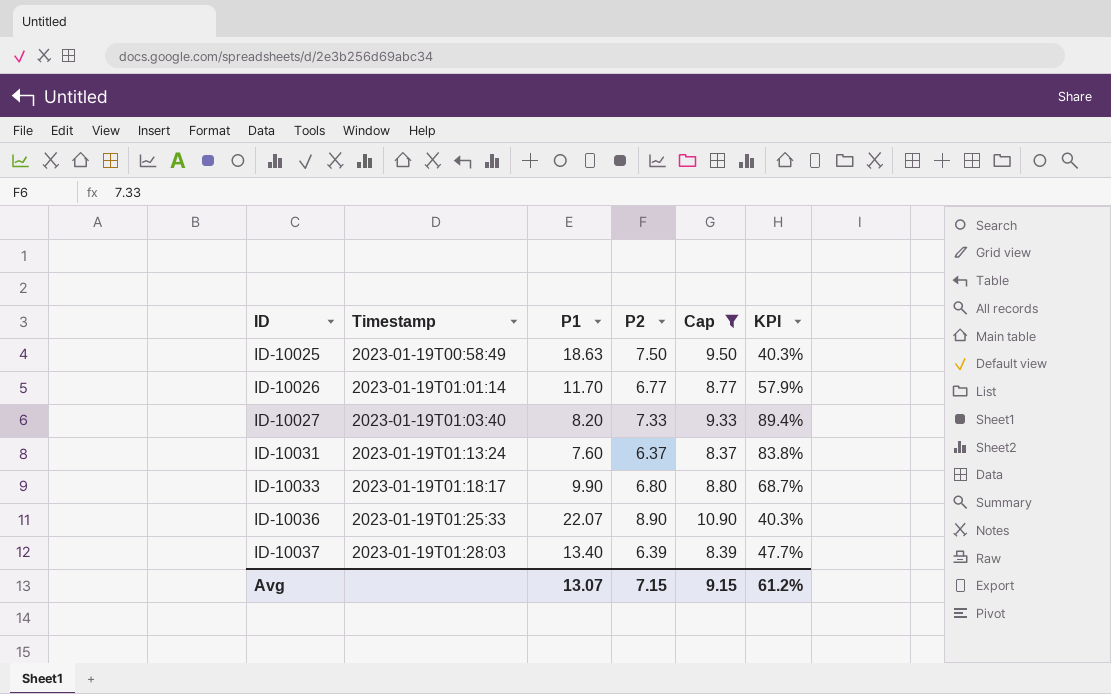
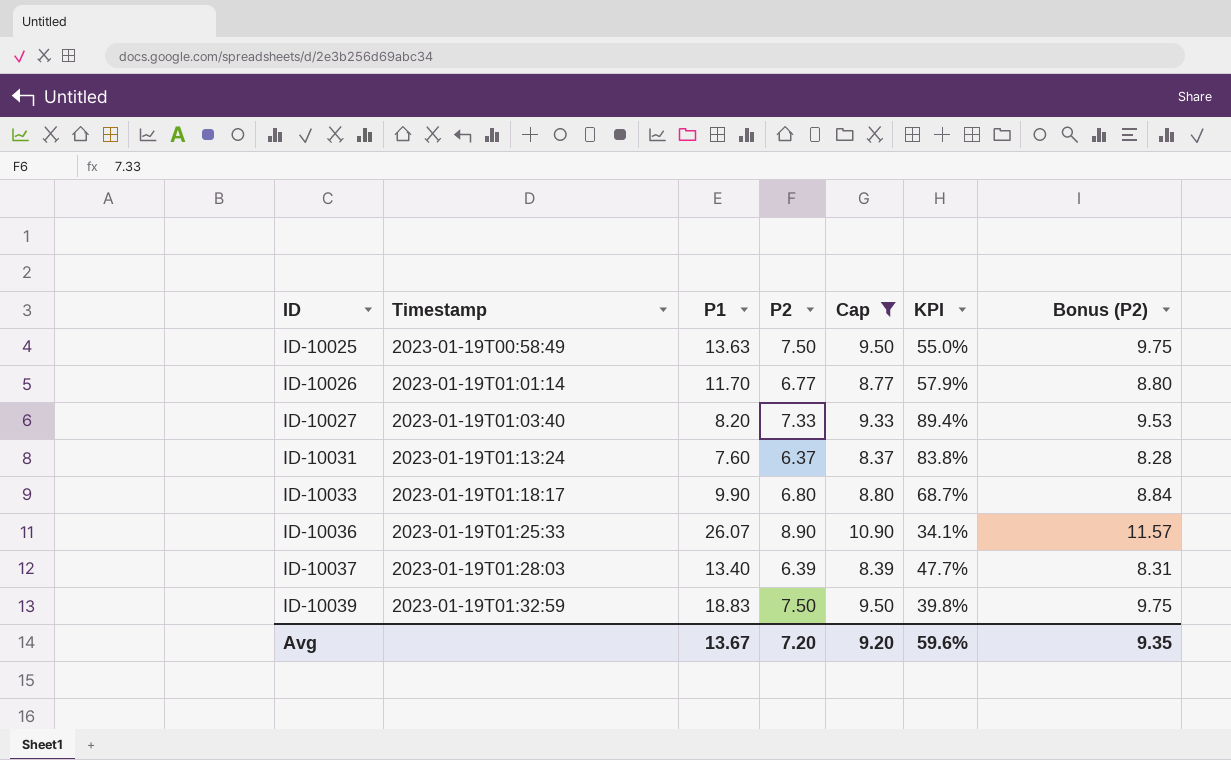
column Bonus (P2) | formula: none -> [P2] * 1.3
ID-10025 | P1: 18.63 -> 13.63
ID-10025 | KPI: 40.3% -> 55.0%
ID-10036 | P1: 22.07 -> 26.07
ID-10036 | KPI: 40.3% -> 34.1%
row ID-10039: none -> 2023-01-19T01:32:59 | 18.83 | 7.50 | 9.50 | 39.8% | 9.75
Avg | P1: 13.07 -> 13.67
Avg | P2: 7.15 -> 7.20
Avg | Cap: 9.15 -> 9.20
Avg | KPI: 61.2% -> 59.6%

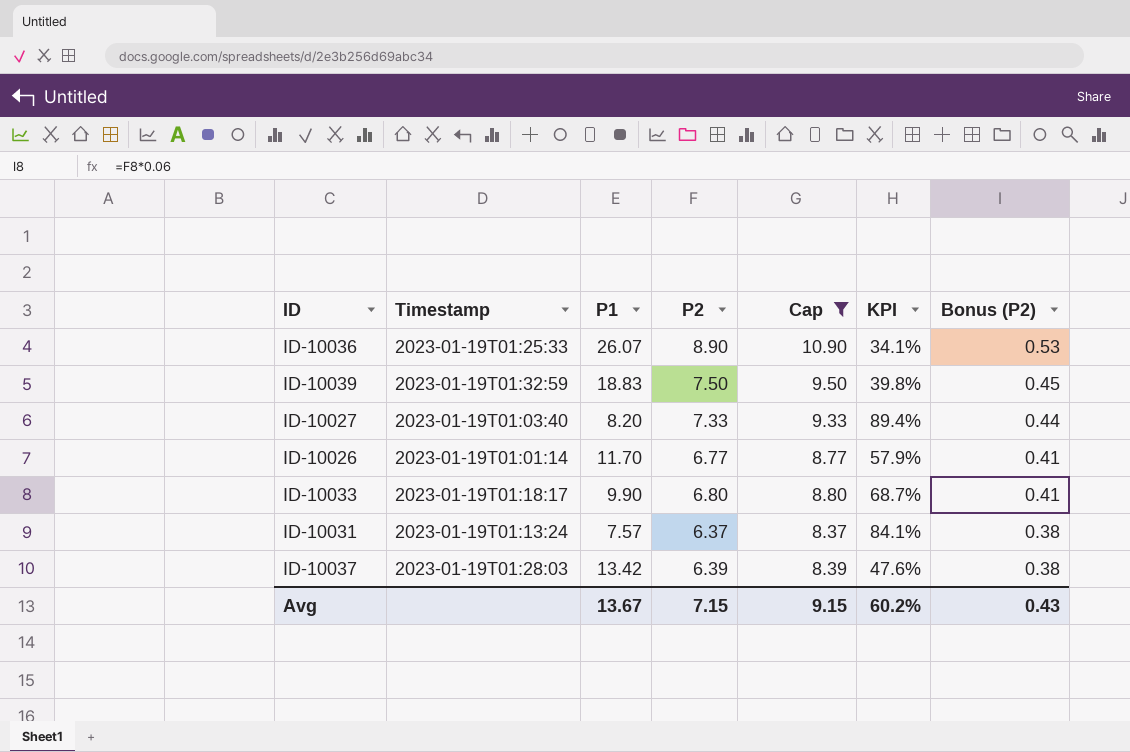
row order: ID ascending -> Bonus (P2) descending
column Bonus (P2) | formula: [P2] * 1.3 -> [P2] * 0.06
row ID-10025: 2023-01-19T00:58:49 | 13.63 | 7.50 | 9.50 | 55.0% | 9.75 -> none
ID-10031 | P1: 7.60 -> 7.57
ID-10031 | KPI: 83.8% -> 84.1%
ID-10037 | P1: 13.40 -> 13.42
ID-10037 | KPI: 47.7% -> 47.6%
Avg | P2: 7.20 -> 7.15
Avg | Cap: 9.20 -> 9.15
Avg | KPI: 59.6% -> 60.2%
Avg | Bonus (P2): 9.35 -> 0.43

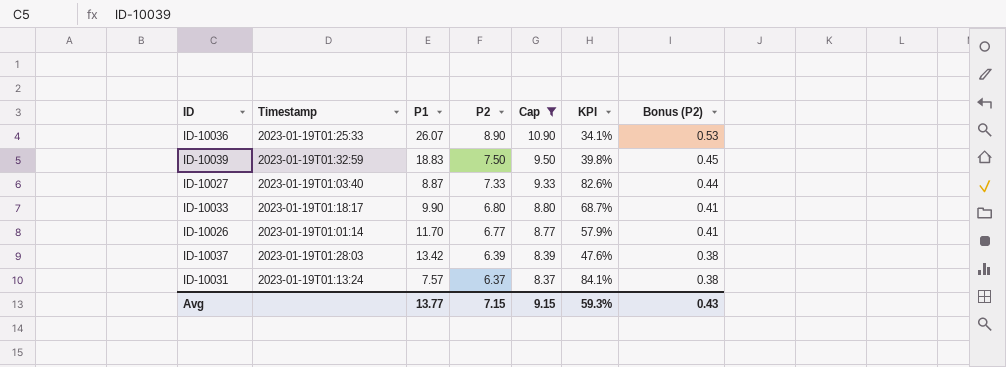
row order: Bonus (P2) descending -> P2 descending
ID-10027 | P1: 8.20 -> 8.87
ID-10027 | KPI: 89.4% -> 82.6%
Avg | P1: 13.67 -> 13.77
Avg | KPI: 60.2% -> 59.3%

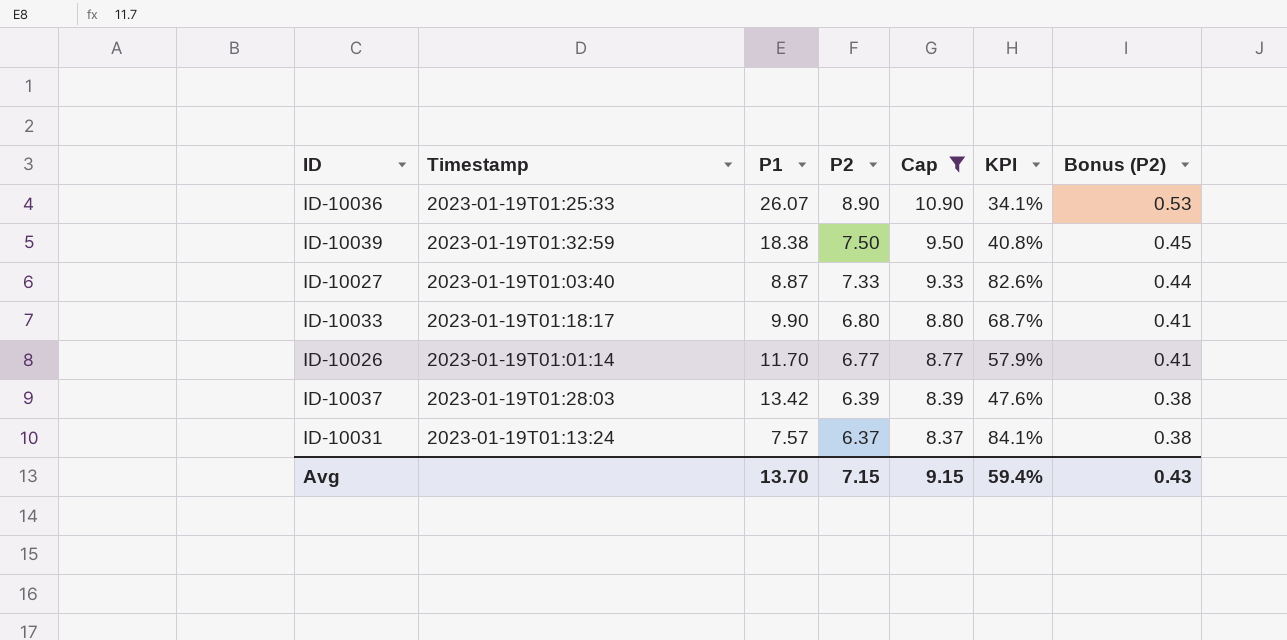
ID-10039 | P1: 18.83 -> 18.38
ID-10039 | KPI: 39.8% -> 40.8%
Avg | P1: 13.77 -> 13.70
Avg | KPI: 59.3% -> 59.4%

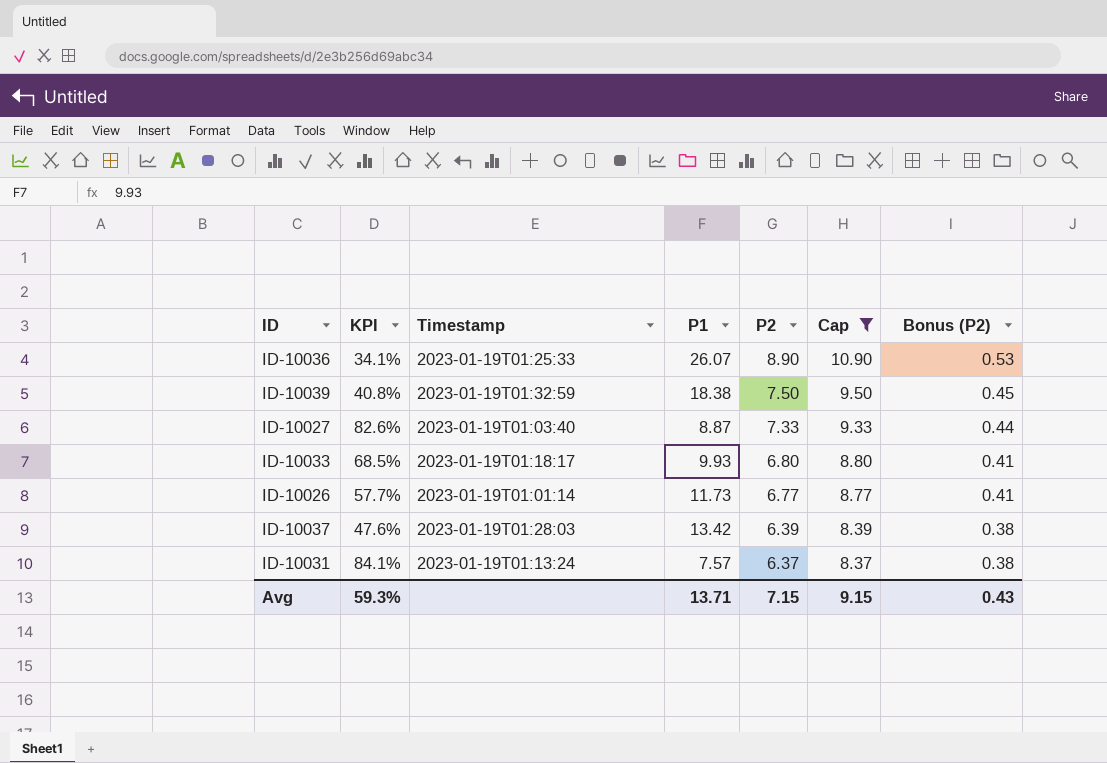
column KPI | position: 6 -> 2
ID-10033 | KPI: 68.7% -> 68.5%
ID-10033 | P1: 9.90 -> 9.93
ID-10026 | KPI: 57.9% -> 57.7%
ID-10026 | P1: 11.70 -> 11.73
Avg | KPI: 59.4% -> 59.3%
Avg | P1: 13.70 -> 13.71

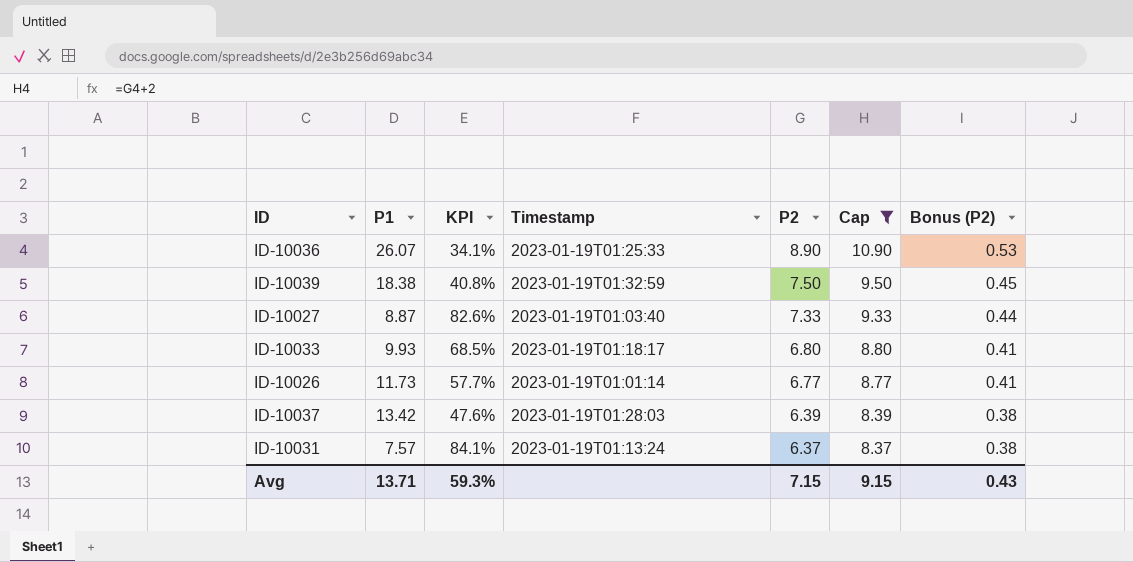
column P1 | position: 4 -> 2

